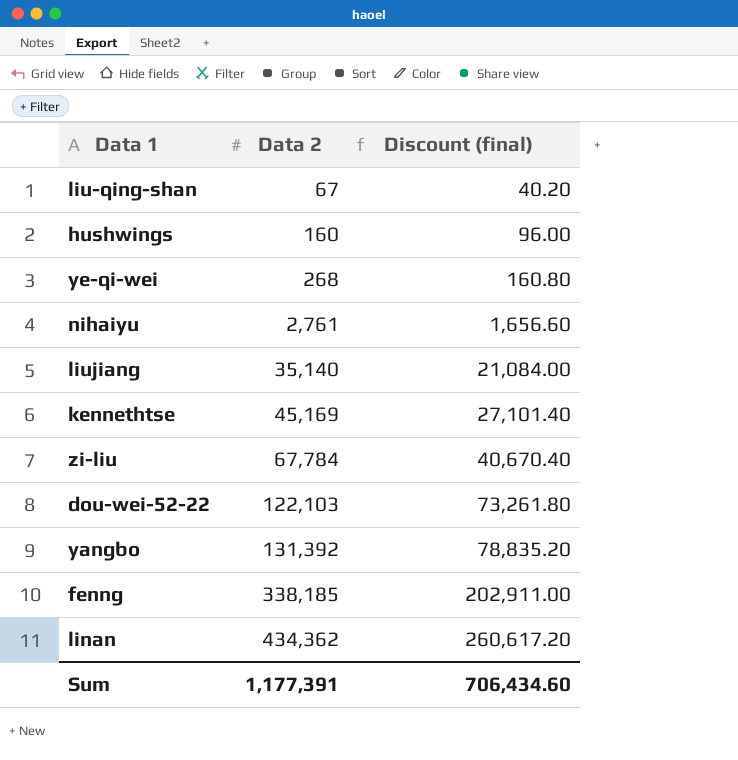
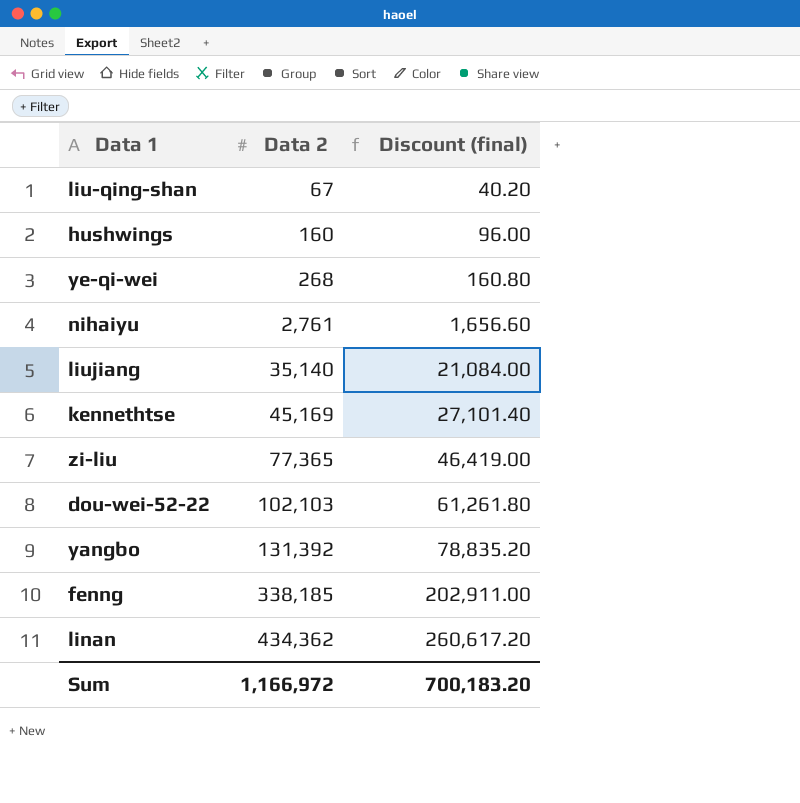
zi-liu | Data 2: 67,784 -> 77,365
zi-liu | Discount (final): 40,670.40 -> 46,419.00
dou-wei-52-22 | Data 2: 122,103 -> 102,103
dou-wei-52-22 | Discount (final): 73,261.80 -> 61,261.80
Sum | Data 2: 1,177,391 -> 1,166,972
Sum | Discount (final): 706,434.60 -> 700,183.20

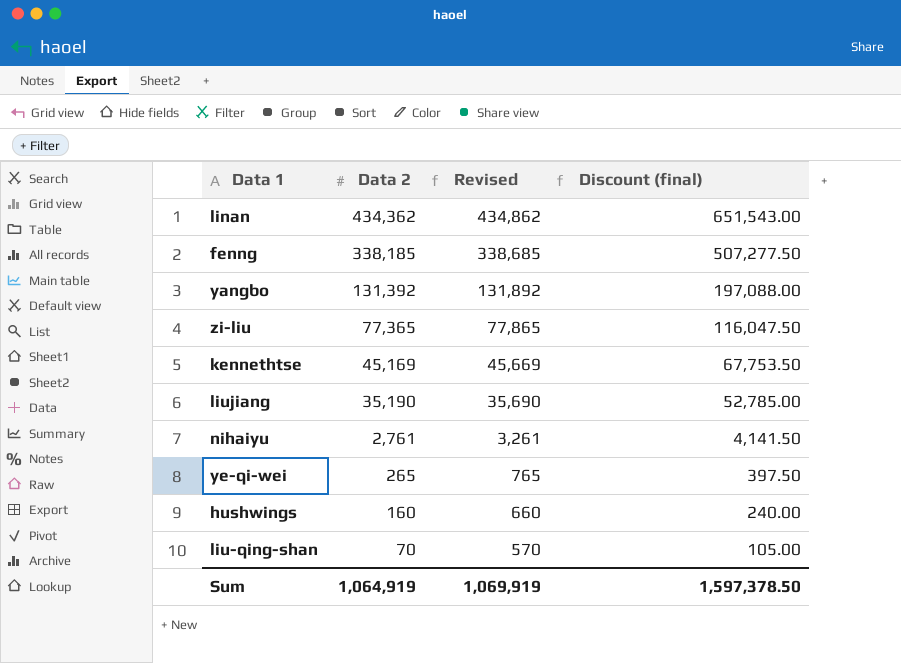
row order: Data 2 ascending -> Data 2 descending
column Revised | formula: none -> [Data 2] + 500
column Discount (final) | formula: [Data 2] * 0.6 -> [Data 2] * 1.5
row dou-wei-52-22: 102,103 | 61,261.80 -> none
liujiang | Data 2: 35,140 -> 35,190
ye-qi-wei | Data 2: 268 -> 265
liu-qing-shan | Data 2: 67 -> 70
Sum | Data 2: 1,166,972 -> 1,064,919
Sum | Discount (final): 700,183.20 -> 1,597,378.50

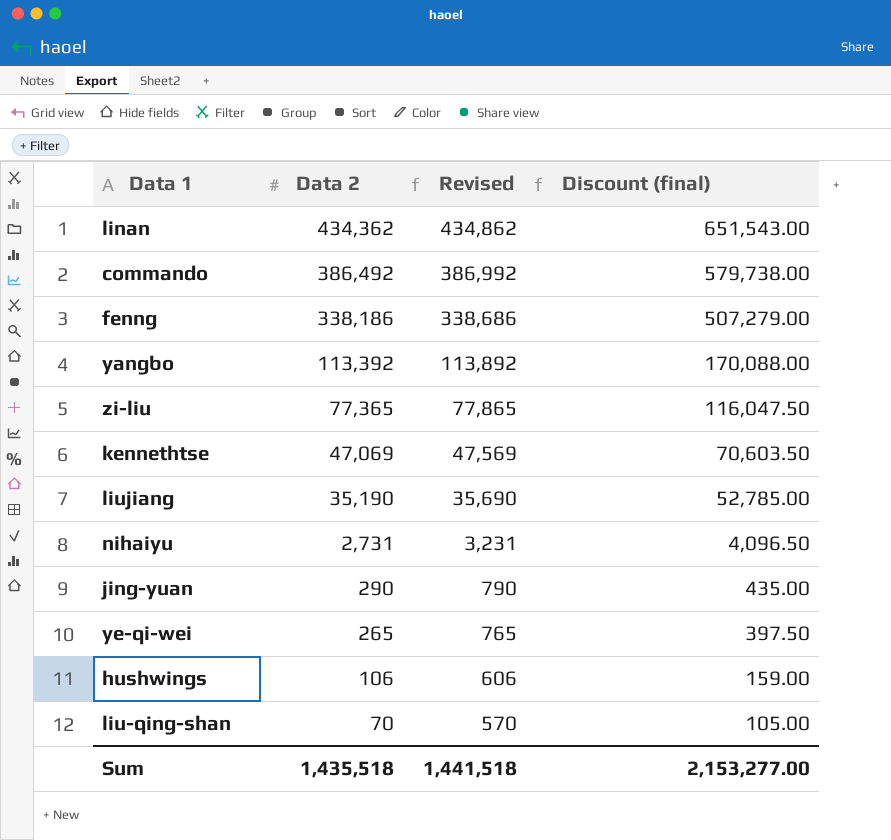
row commando: none -> 386,492 | 386,992 | 579,738.00
fenng | Data 2: 338,185 -> 338,186
fenng | Revised: 338,685 -> 338,686
fenng | Discount (final): 507,277.50 -> 507,279.00
yangbo | Data 2: 131,392 -> 113,392
yangbo | Revised: 131,892 -> 113,892
yangbo | Discount (final): 197,088.00 -> 170,088.00
kennethtse | Data 2: 45,169 -> 47,069
kennethtse | Revised: 45,669 -> 47,569
kennethtse | Discount (final): 67,753.50 -> 70,603.50
nihaiyu | Data 2: 2,761 -> 2,731
nihaiyu | Revised: 3,261 -> 3,231
nihaiyu | Discount (final): 4,141.50 -> 4,096.50
row jing-yuan: none -> 290 | 790 | 435.00
hushwings | Data 2: 160 -> 106
hushwings | Revised: 660 -> 606
hushwings | Discount (final): 240.00 -> 159.00
Sum | Data 2: 1,064,919 -> 1,435,518
Sum | Revised: 1,069,919 -> 1,441,518
Sum | Discount (final): 1,597,378.50 -> 2,153,277.00

